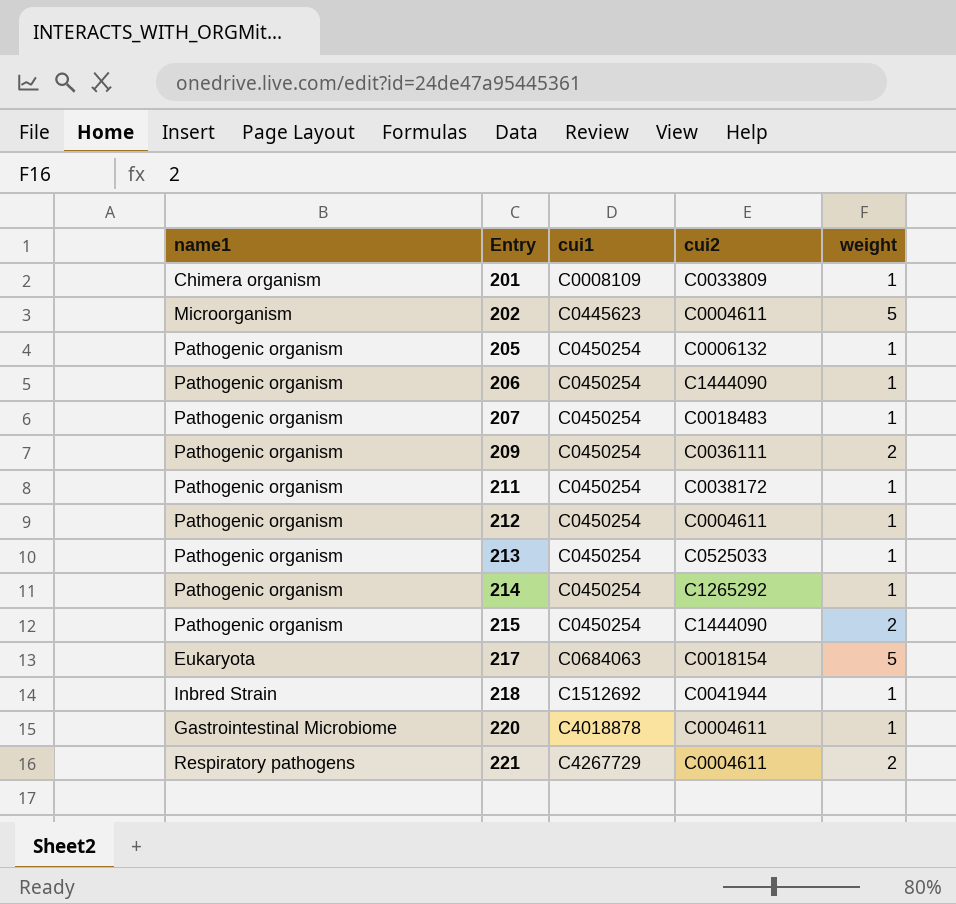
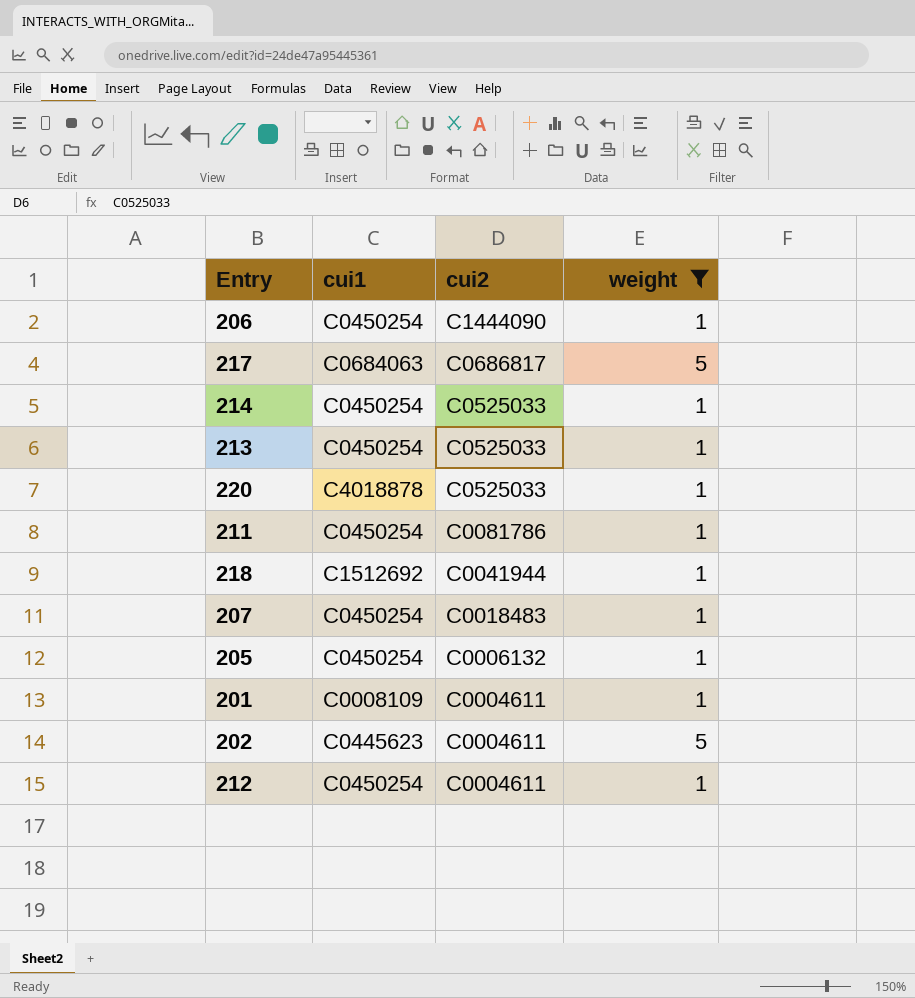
filter: none -> weight != 2
row order: Entry ascending -> cui2 descending
column name1 | position: 1 -> none
217 | cui2: C0018154 -> C0686817
214 | cui2: C1265292 -> C0525033
220 | cui2: C0004611 -> C0525033
211 | cui2: C0038172 -> C0081786
201 | cui2: C0033809 -> C0004611

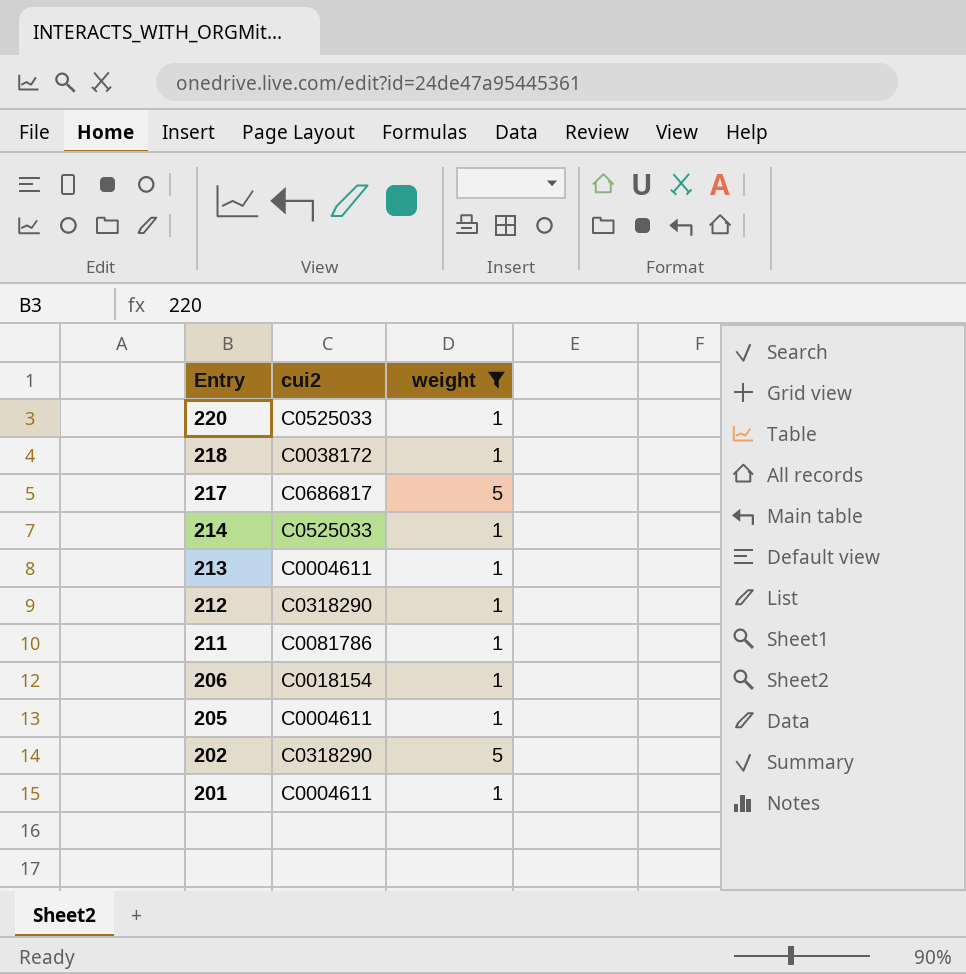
row order: cui2 descending -> Entry descending
column cui1 | position: 2 -> none
row 207: C0450254 | C0018483 | 1 -> none
218 | cui2: C0041944 -> C0038172
213 | cui2: C0525033 -> C0004611
212 | cui2: C0004611 -> C0318290
206 | cui2: C1444090 -> C0018154
205 | cui2: C0006132 -> C0004611
202 | cui2: C0004611 -> C0318290

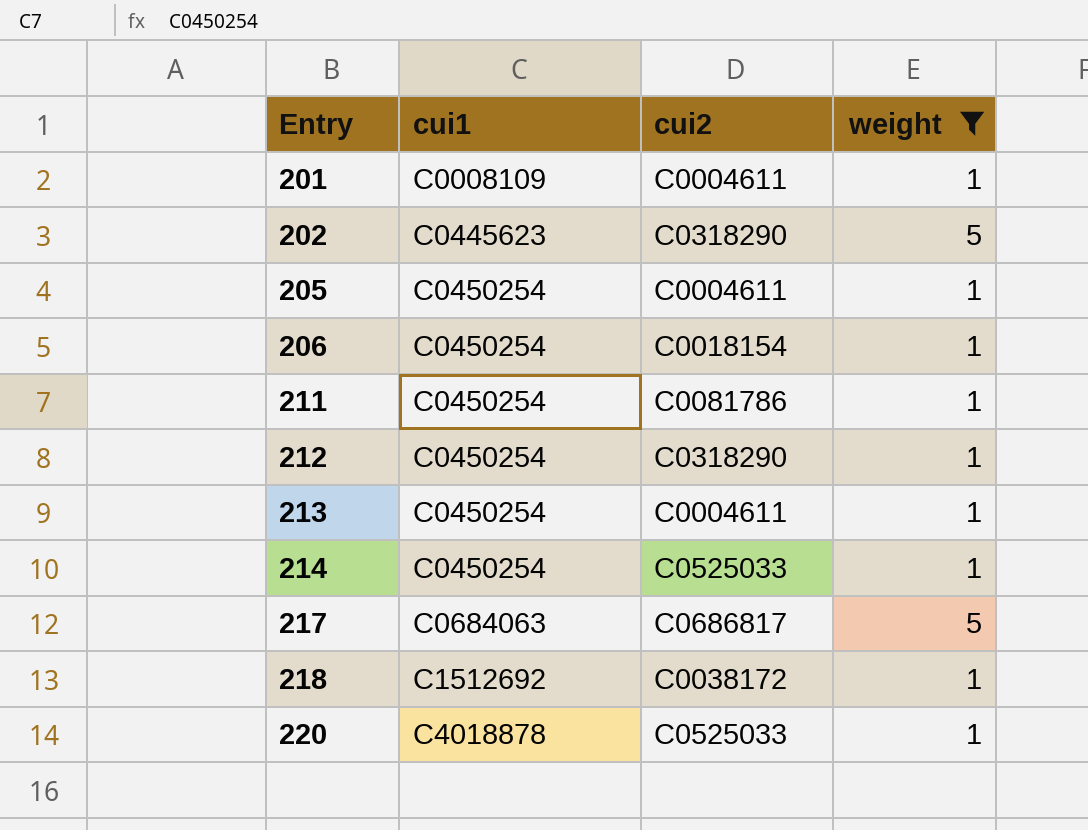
row order: Entry descending -> Entry ascending
column cui1 | position: none -> 2

